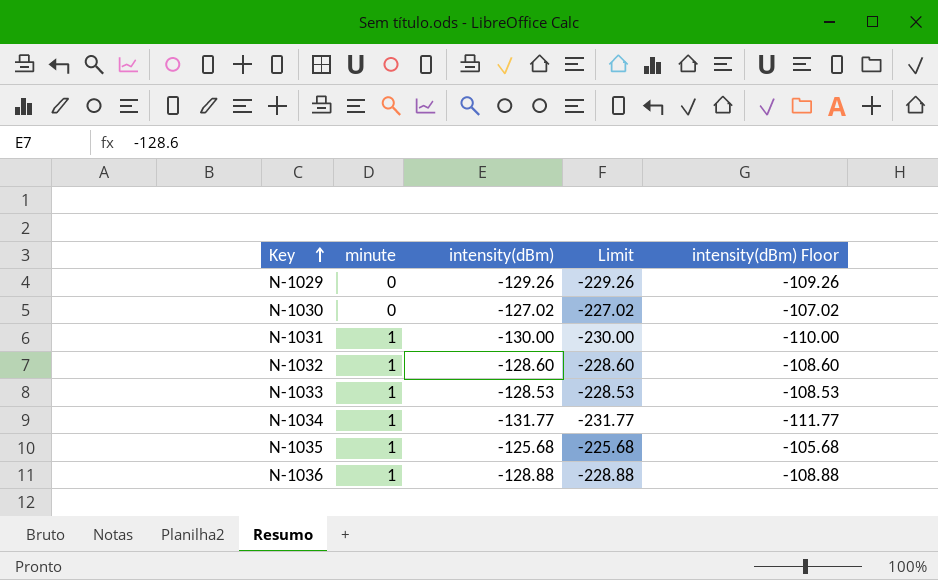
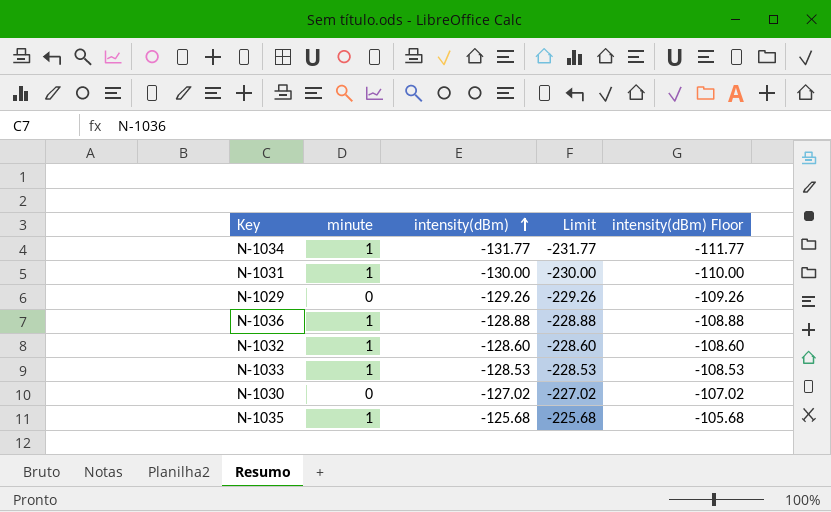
row order: Key ascending -> intensity(dBm) ascending

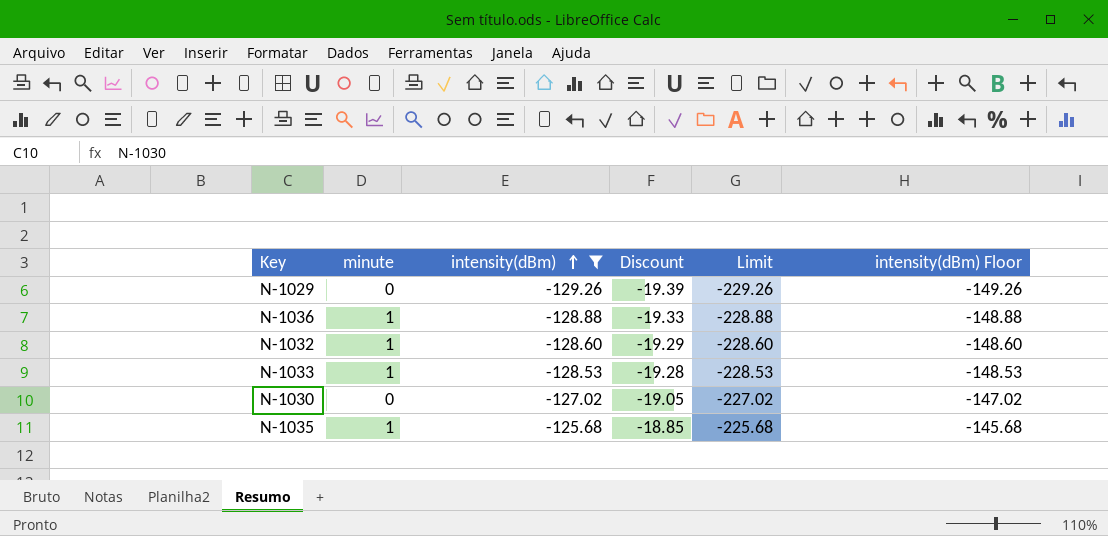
filter: none -> intensity(dBm) >= -129.26
column Discount | formula: none -> [intensity(dBm)] * 0.15
column intensity(dBm) Floor | formula: [intensity(dBm)] + 20 -> [intensity(dBm)] - 20

